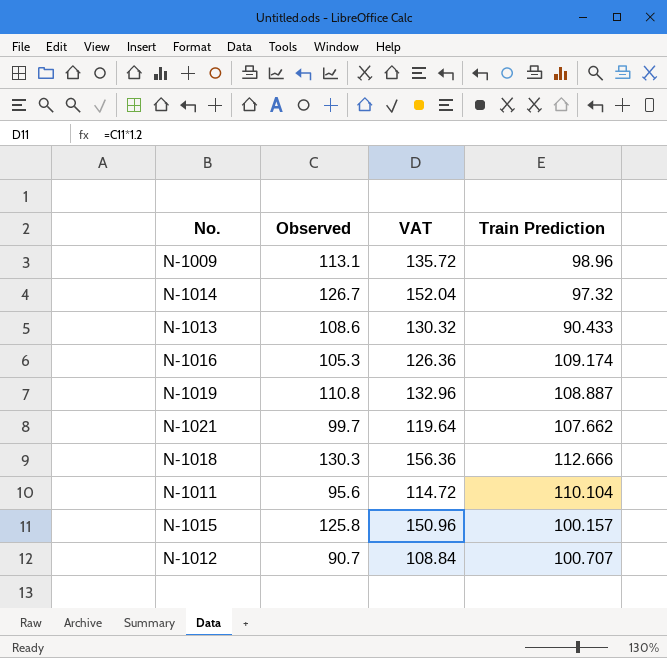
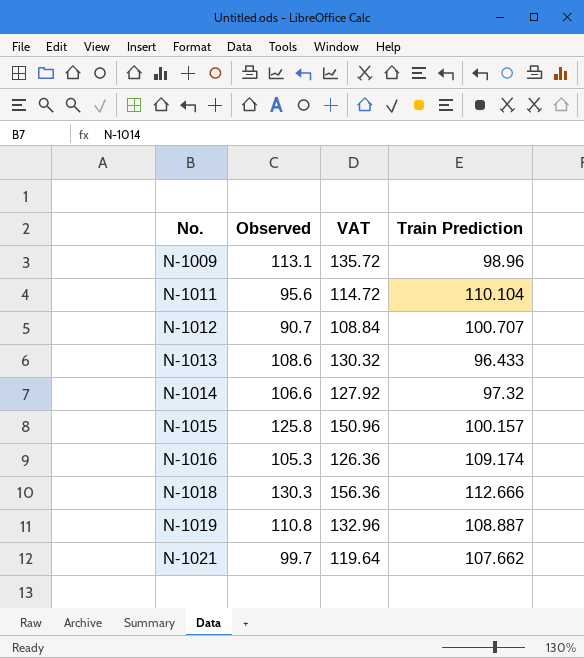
row order: none -> No. ascending
N-1013 | Train Prediction: 90.433 -> 96.433
N-1014 | Observed: 126.7 -> 106.6
N-1014 | VAT: 152.04 -> 127.92

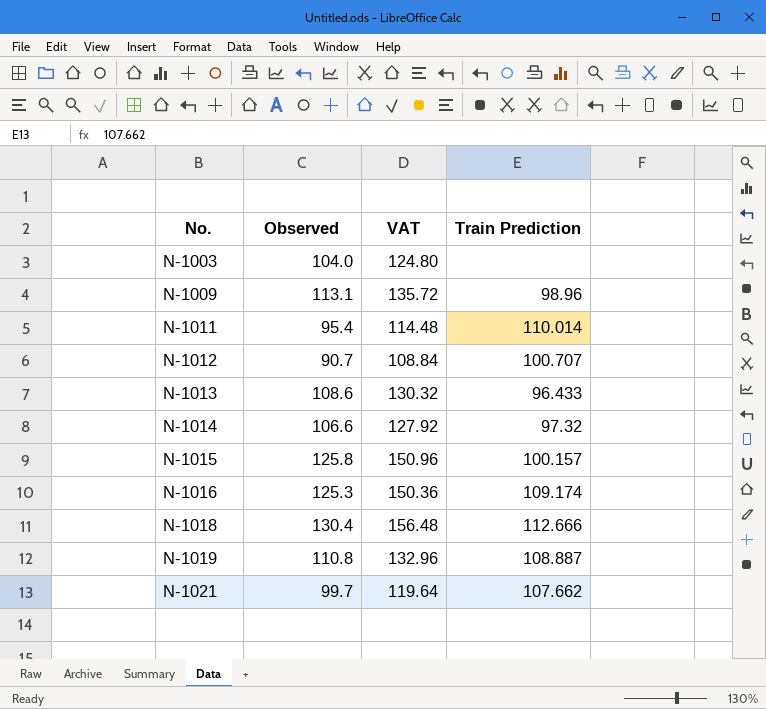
row N-1003: none -> 104.0 | 124.80 | none
N-1011 | Observed: 95.6 -> 95.4
N-1011 | VAT: 114.72 -> 114.48
N-1011 | Train Prediction: 110.104 -> 110.014
N-1016 | Observed: 105.3 -> 125.3
N-1016 | VAT: 126.36 -> 150.36
N-1018 | Observed: 130.3 -> 130.4
N-1018 | VAT: 156.36 -> 156.48

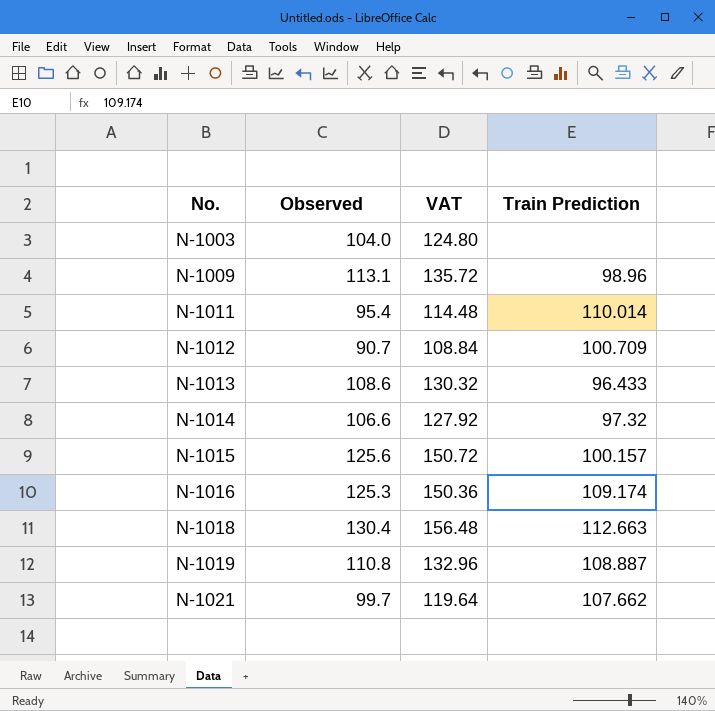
N-1012 | Train Prediction: 100.707 -> 100.709
N-1015 | Observed: 125.8 -> 125.6
N-1015 | VAT: 150.96 -> 150.72
N-1018 | Train Prediction: 112.666 -> 112.663

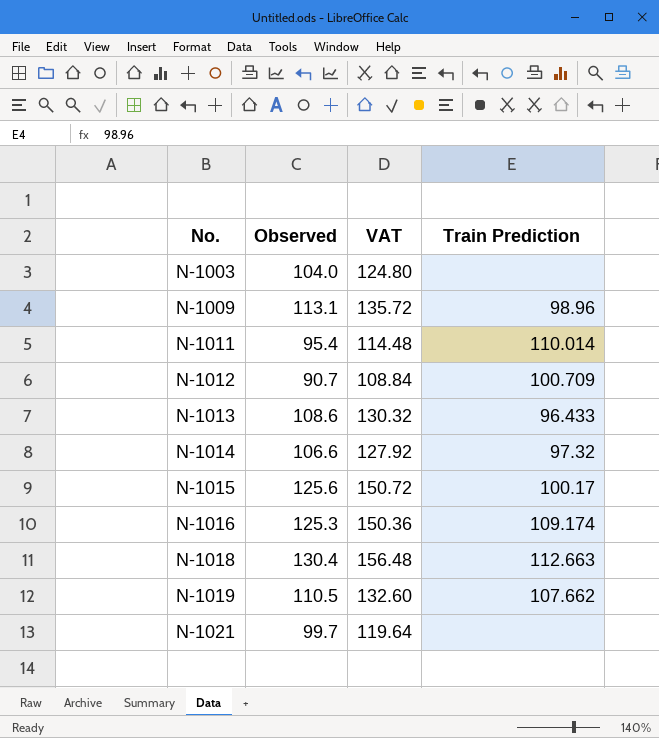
N-1015 | Train Prediction: 100.157 -> 100.17
N-1019 | Observed: 110.8 -> 110.5
N-1019 | VAT: 132.96 -> 132.60
N-1019 | Train Prediction: 108.887 -> 107.662
N-1021 | Train Prediction: 107.662 -> none

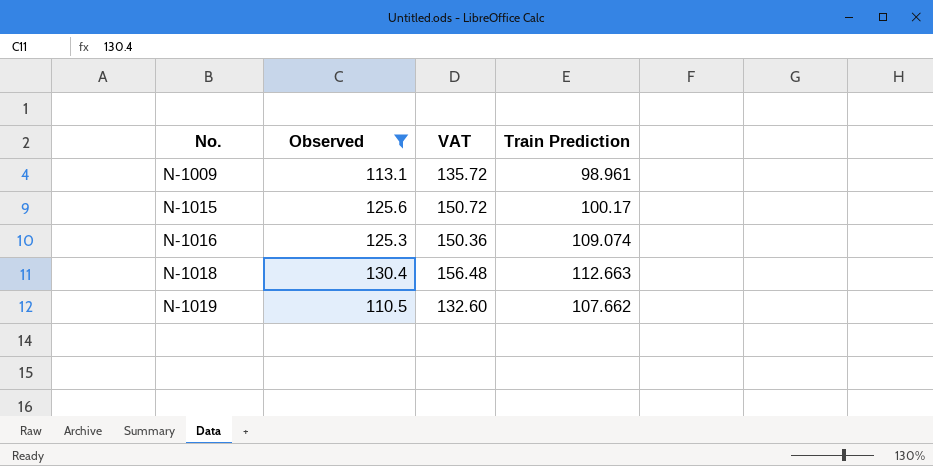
filter: none -> Observed >= 110.5
N-1009 | Train Prediction: 98.96 -> 98.961
N-1016 | Train Prediction: 109.174 -> 109.074

